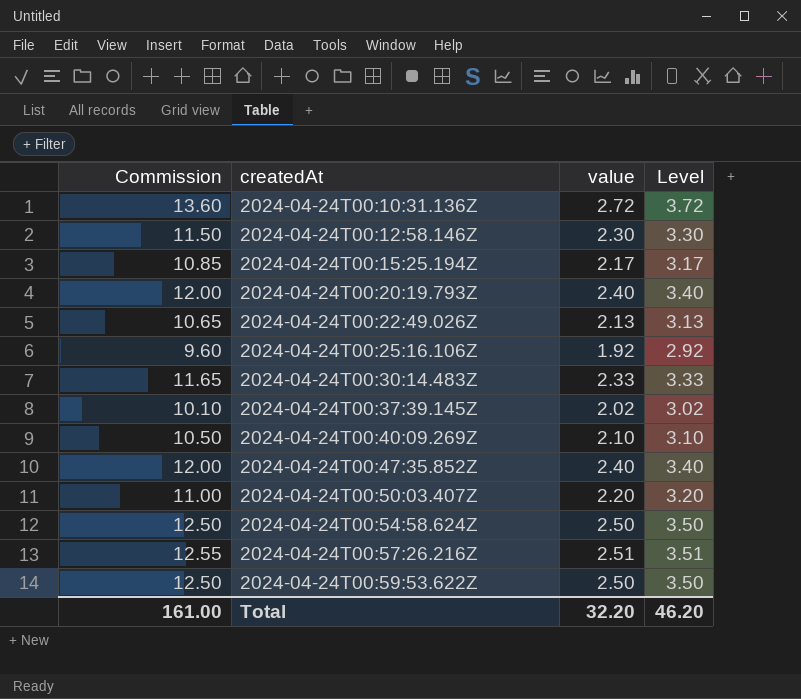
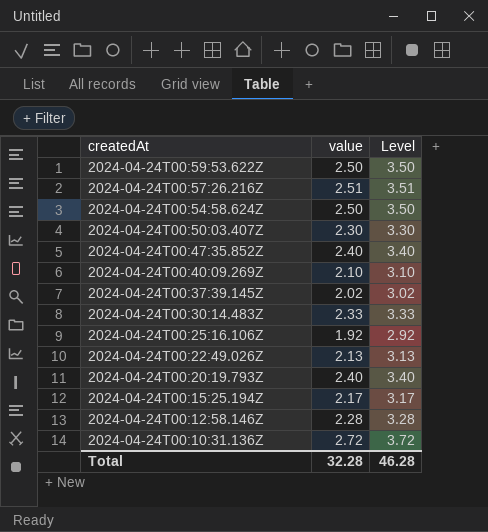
row order: createdAt ascending -> createdAt descending
column Commission | formula: [value] * 5 -> none
2024-04-24T00:50:03.407Z | value: 2.20 -> 2.30
2024-04-24T00:50:03.407Z | Level: 3.20 -> 3.30
2024-04-24T00:12:58.146Z | value: 2.30 -> 2.28
2024-04-24T00:12:58.146Z | Level: 3.30 -> 3.28
Total | value: 32.20 -> 32.28
Total | Level: 46.20 -> 46.28

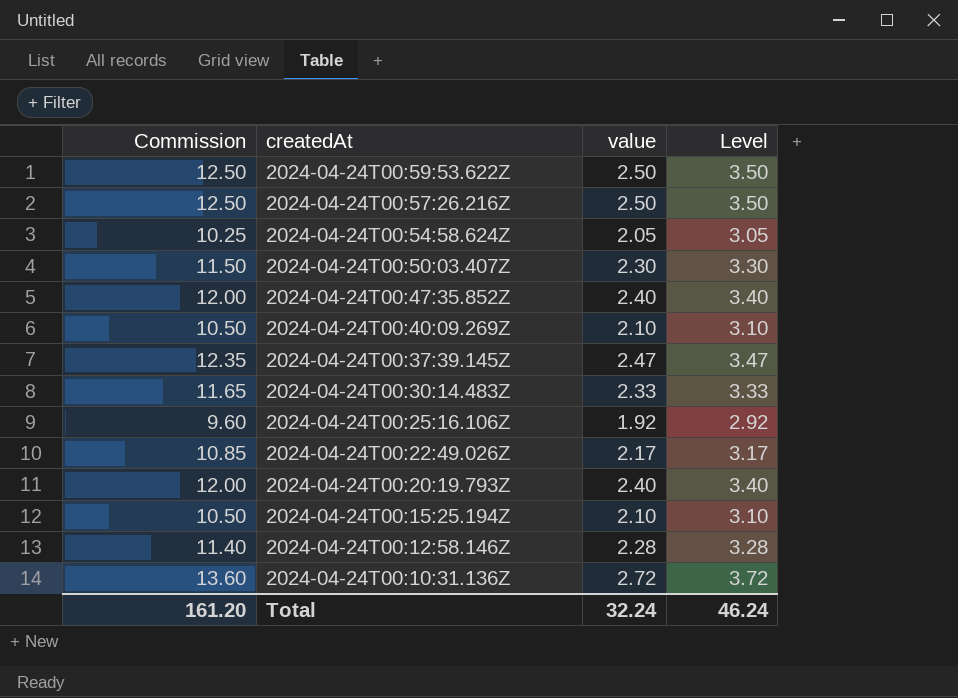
column Commission | formula: none -> [value] * 5
2024-04-24T00:57:26.216Z | value: 2.51 -> 2.50
2024-04-24T00:57:26.216Z | Level: 3.51 -> 3.50
2024-04-24T00:54:58.624Z | value: 2.50 -> 2.05
2024-04-24T00:54:58.624Z | Level: 3.50 -> 3.05
2024-04-24T00:37:39.145Z | value: 2.02 -> 2.47
2024-04-24T00:37:39.145Z | Level: 3.02 -> 3.47
2024-04-24T00:22:49.026Z | value: 2.13 -> 2.17
2024-04-24T00:22:49.026Z | Level: 3.13 -> 3.17
2024-04-24T00:15:25.194Z | value: 2.17 -> 2.10
2024-04-24T00:15:25.194Z | Level: 3.17 -> 3.10
Total | value: 32.28 -> 32.24
Total | Level: 46.28 -> 46.24

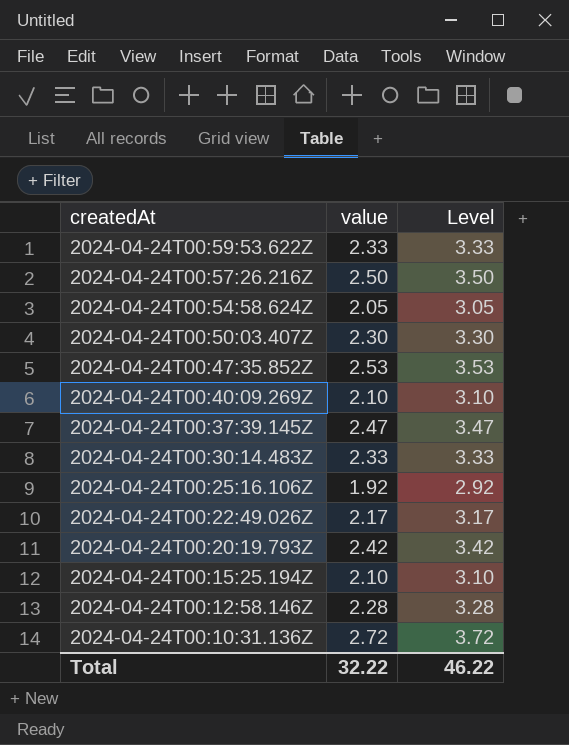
column Commission | formula: [value] * 5 -> none
2024-04-24T00:59:53.622Z | value: 2.50 -> 2.33
2024-04-24T00:59:53.622Z | Level: 3.50 -> 3.33
2024-04-24T00:47:35.852Z | value: 2.40 -> 2.53
2024-04-24T00:47:35.852Z | Level: 3.40 -> 3.53
2024-04-24T00:20:19.793Z | value: 2.40 -> 2.42
2024-04-24T00:20:19.793Z | Level: 3.40 -> 3.42
Total | value: 32.24 -> 32.22
Total | Level: 46.24 -> 46.22

